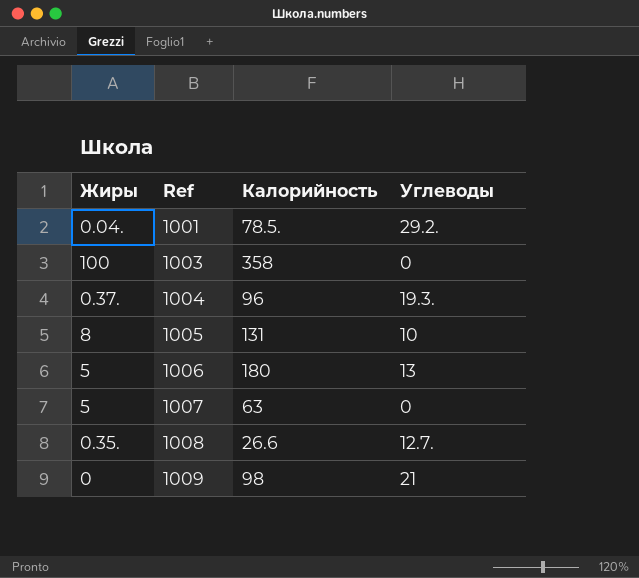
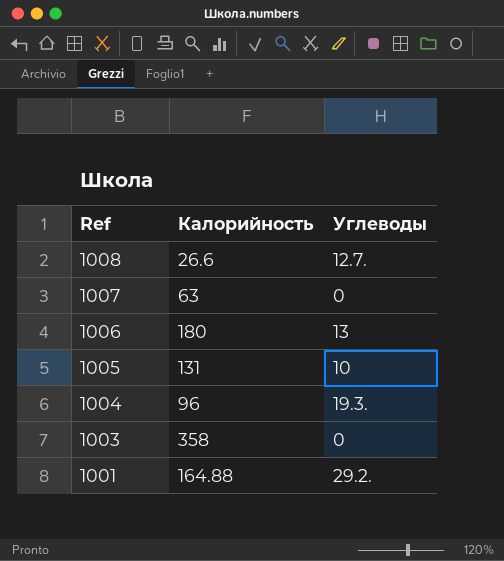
row order: Ref ascending -> Ref descending
column Жиры | position: 1 -> none
row 1009: 0 | 98 | 21 -> none
1001 | Калорийность: 78.5. -> 164.88

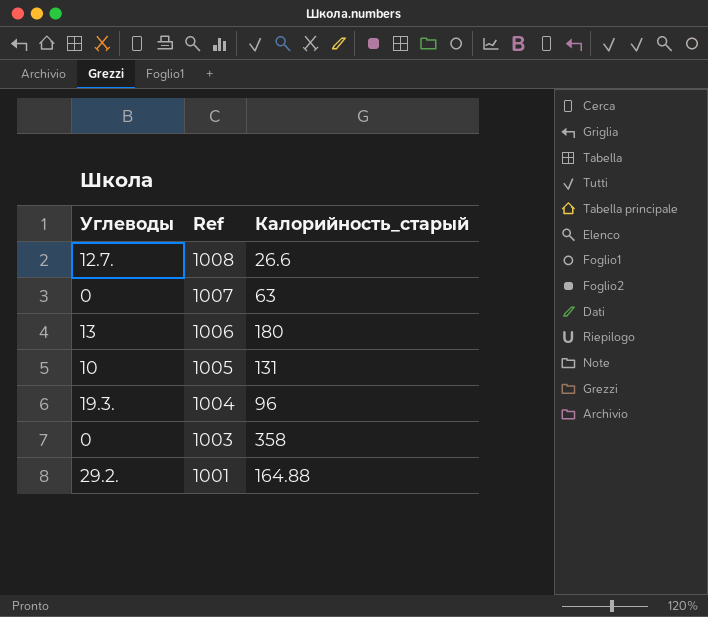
column Углеводы | position: 3 -> 1
column name: Калорийность -> Калорийность_старый

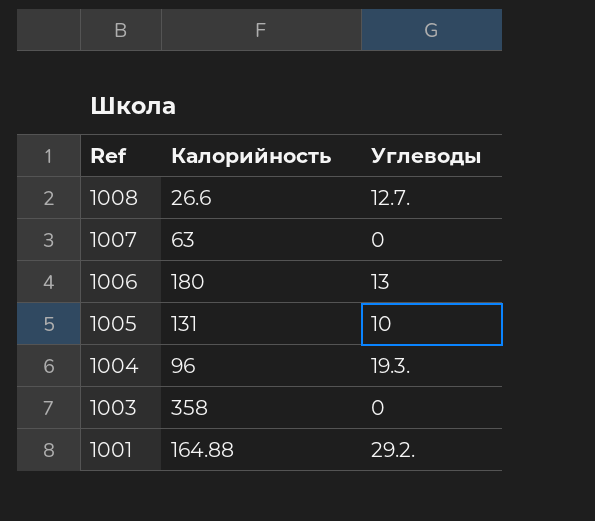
column name: Калорийность_старый -> Калорийность
column Углеводы | position: 1 -> 3

